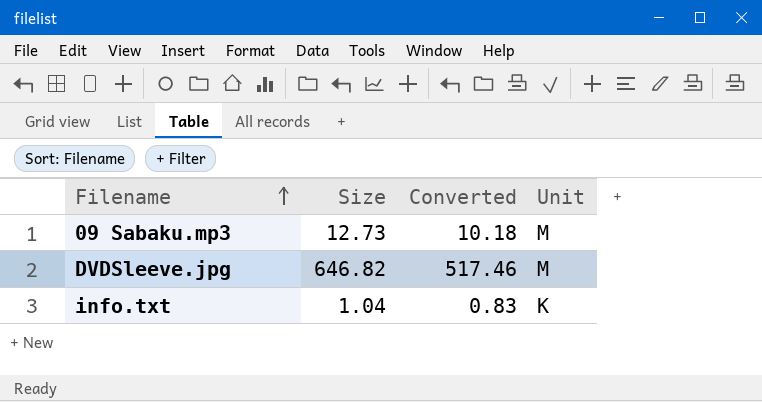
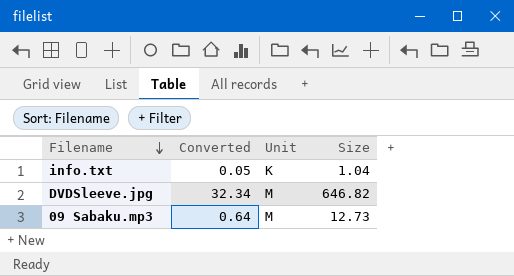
row order: Filename ascending -> Filename descending
column Converted | formula: [Size] * 0.8 -> [Size] * 0.05
column Size | position: 2 -> 4

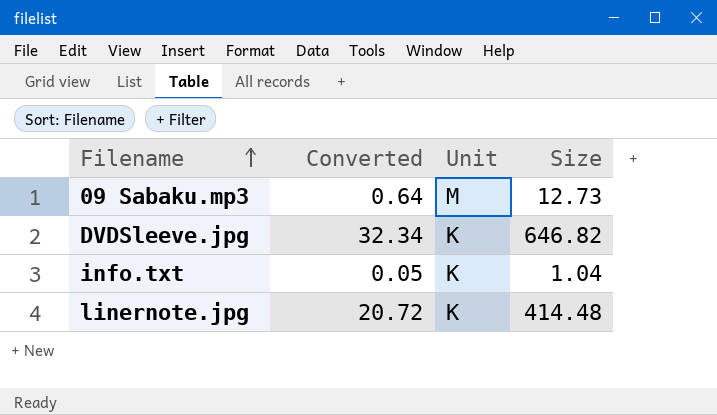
row order: Filename descending -> Filename ascending
DVDSleeve.jpg | Unit: M -> K
row linernote.jpg: none -> 20.72 | K | 414.48

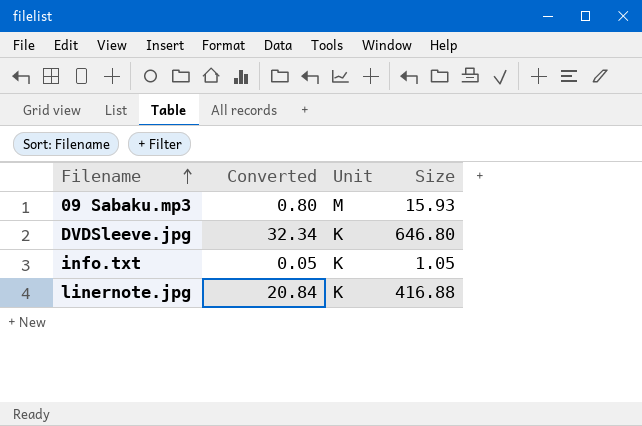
09 Sabaku.mp3 | Converted: 0.64 -> 0.80
09 Sabaku.mp3 | Size: 12.73 -> 15.93
DVDSleeve.jpg | Size: 646.82 -> 646.80
info.txt | Size: 1.04 -> 1.05
linernote.jpg | Converted: 20.72 -> 20.84
linernote.jpg | Size: 414.48 -> 416.88

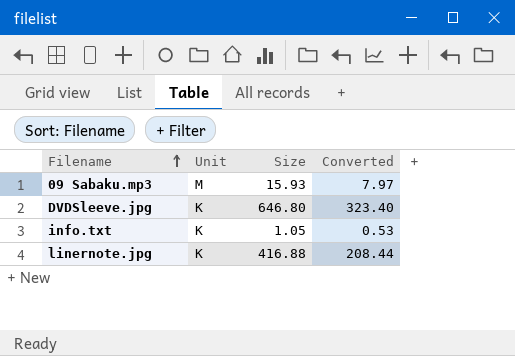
column Converted | formula: [Size] * 0.05 -> [Size] * 0.5
column Converted | position: 2 -> 4

